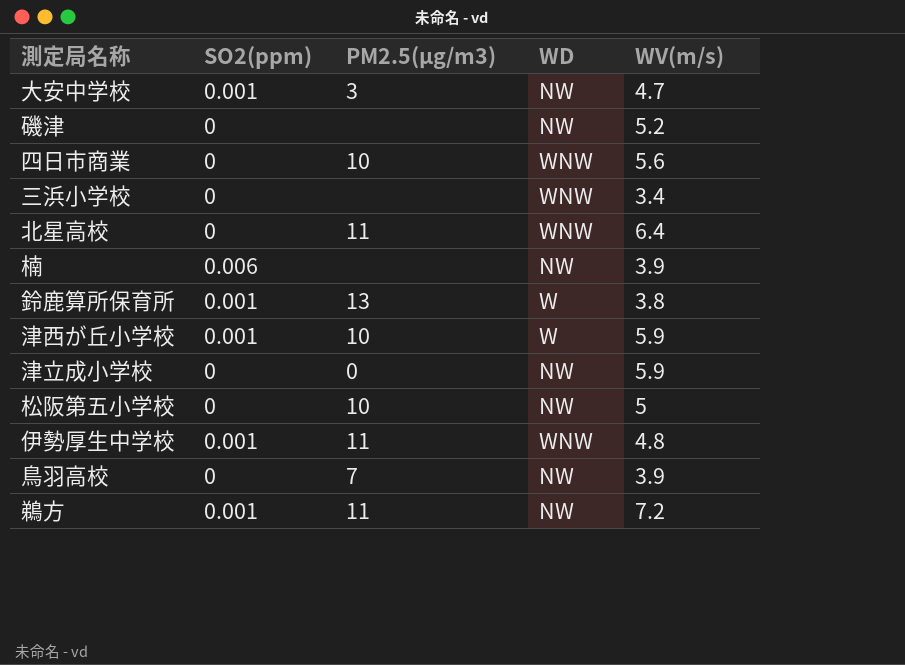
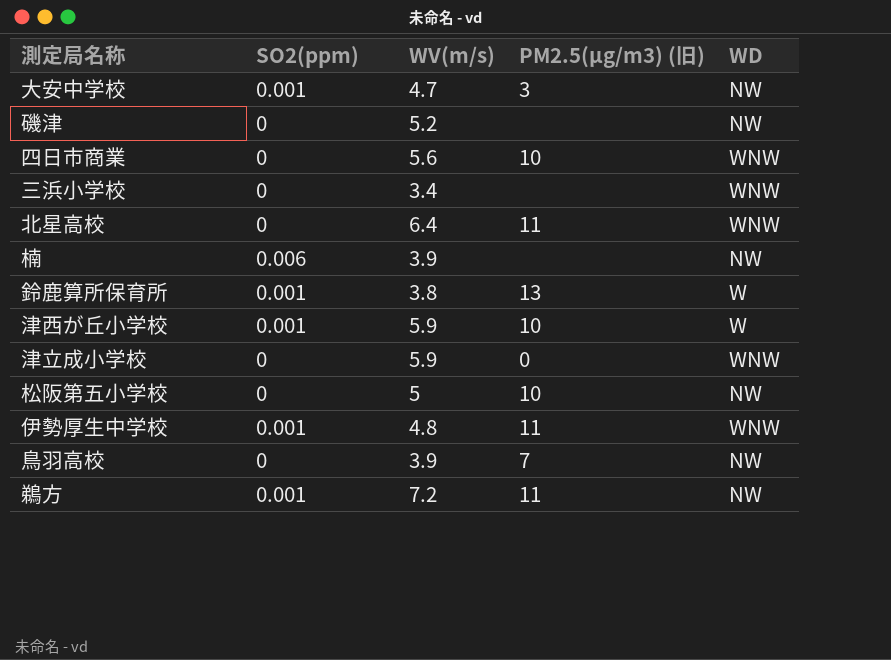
column WV(m/s) | position: 5 -> 3
column name: PM2.5(μg/m3) -> PM2.5(μg/m3) (旧)
津立成小学校 | WD: NW -> WNW

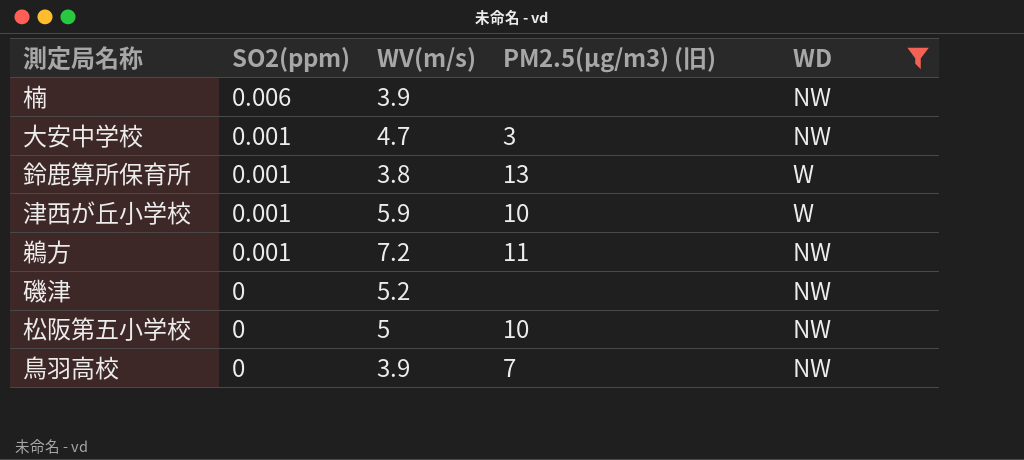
filter: none -> WD != WNW
row order: none -> SO2(ppm) descending

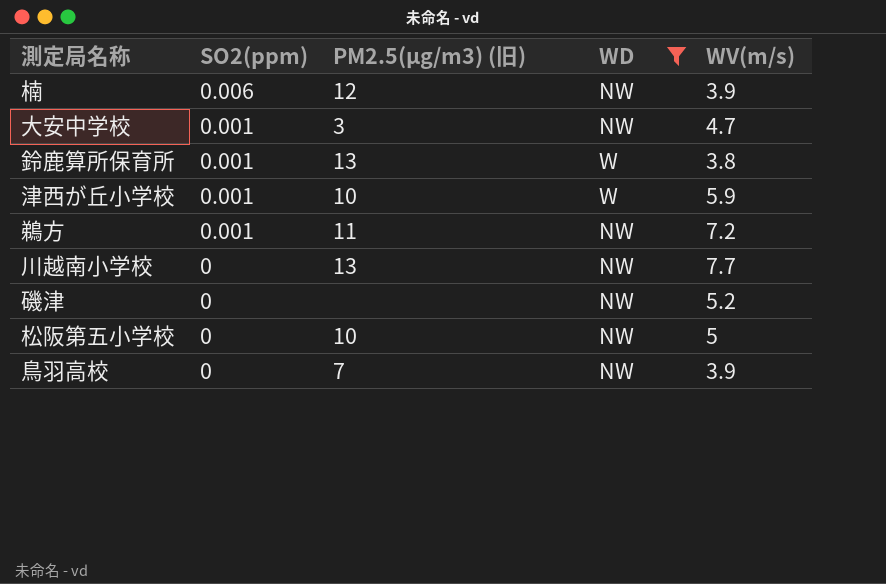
column WV(m/s) | position: 3 -> 5
楠 | PM2.5(μg/m3) (旧): none -> 12
row 川越南小学校: none -> 0 | 13 | NW | 7.7

